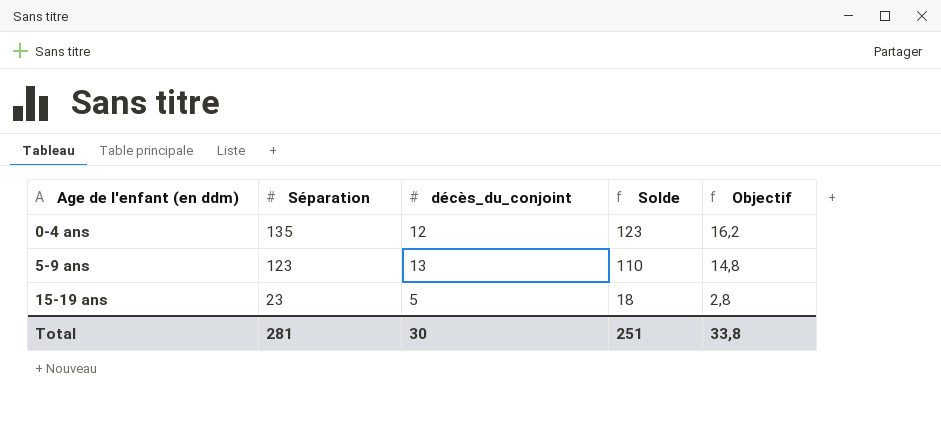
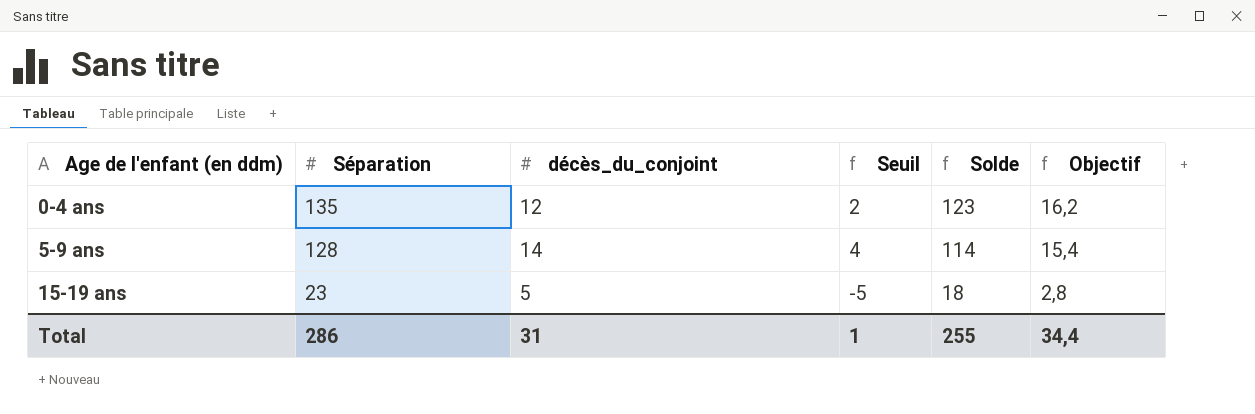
column Seuil | formula: none -> [décès_du_conjoint] - 10
5-9 ans | Séparation: 123 -> 128
5-9 ans | décès_du_conjoint: 13 -> 14
5-9 ans | Solde: 110 -> 114
5-9 ans | Objectif: 14,8 -> 15,4
Total | Séparation: 281 -> 286
Total | décès_du_conjoint: 30 -> 31
Total | Solde: 251 -> 255
Total | Objectif: 33,8 -> 34,4

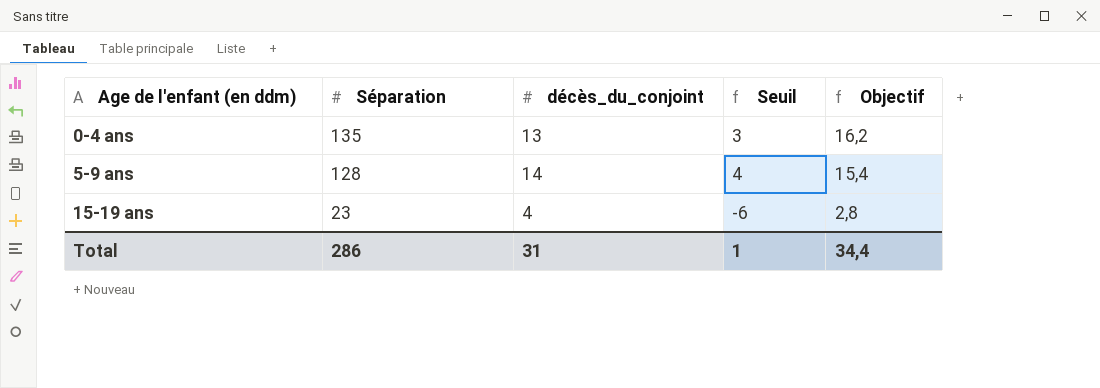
column Solde | formula: [Séparation] - [décès_du_conjoint] -> none
0-4 ans | décès_du_conjoint: 12 -> 13
0-4 ans | Seuil: 2 -> 3
15-19 ans | décès_du_conjoint: 5 -> 4
15-19 ans | Seuil: -5 -> -6

